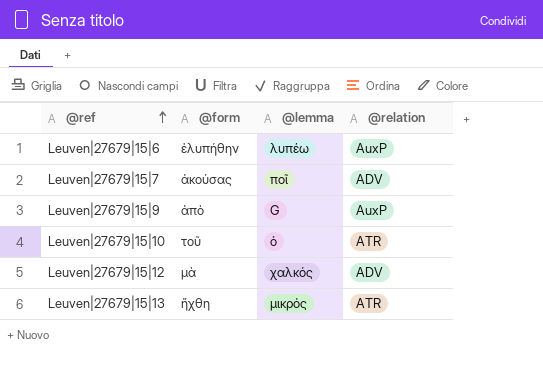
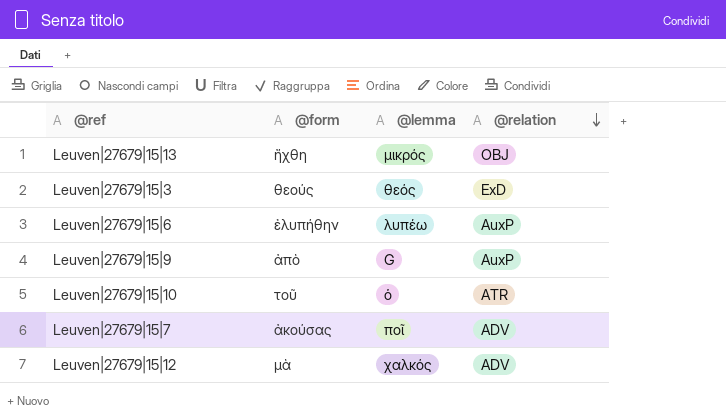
row order: @ref ascending -> @relation descending
Leuven|27679|15|13 | @relation: ATR -> OBJ
row Leuven|27679|15|3: none -> θεούς | θεός | ExD

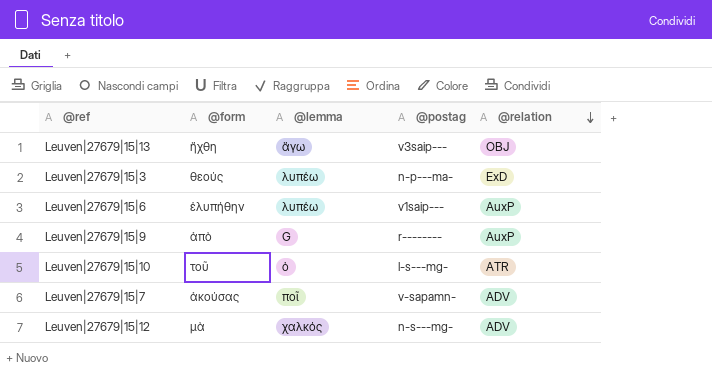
column @postag | position: none -> 4
Leuven|27679|15|13 | @lemma: μικρός -> ἄγω
Leuven|27679|15|3 | @lemma: θεός -> λυπέω

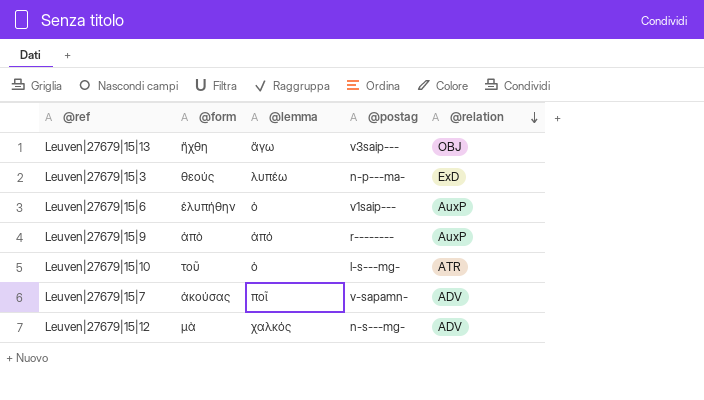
Leuven|27679|15|6 | @lemma: λυπέω -> ὁ
Leuven|27679|15|9 | @lemma: G -> ἀπό

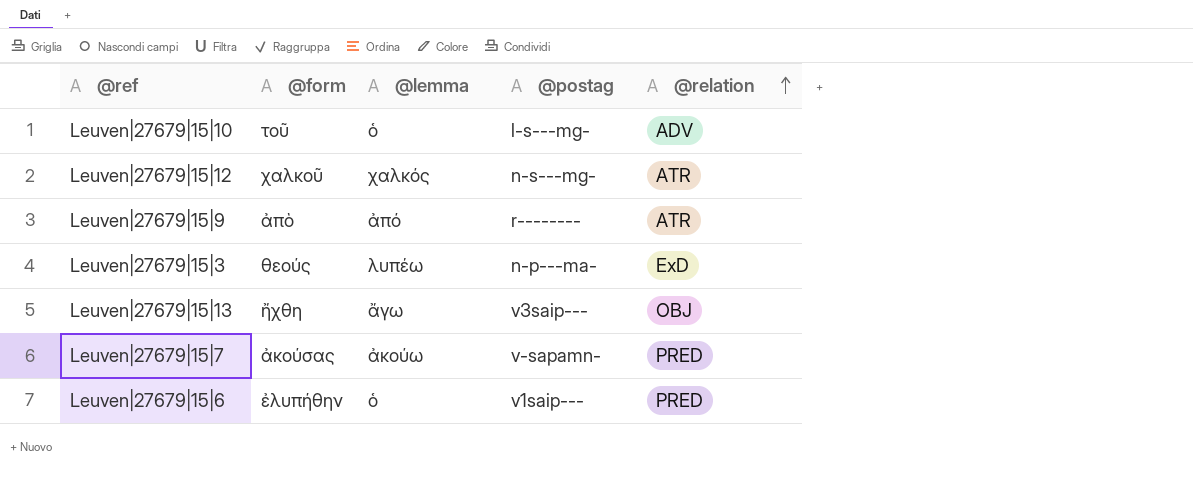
row order: @relation descending -> @relation ascending
Leuven|27679|15|10 | @relation: ATR -> ADV
Leuven|27679|15|12 | @form: μὰ -> χαλκοῦ
Leuven|27679|15|12 | @relation: ADV -> ATR
Leuven|27679|15|9 | @relation: AuxP -> ATR
Leuven|27679|15|7 | @lemma: ποῖ -> ἀκούω
Leuven|27679|15|7 | @relation: ADV -> PRED
Leuven|27679|15|6 | @relation: AuxP -> PRED

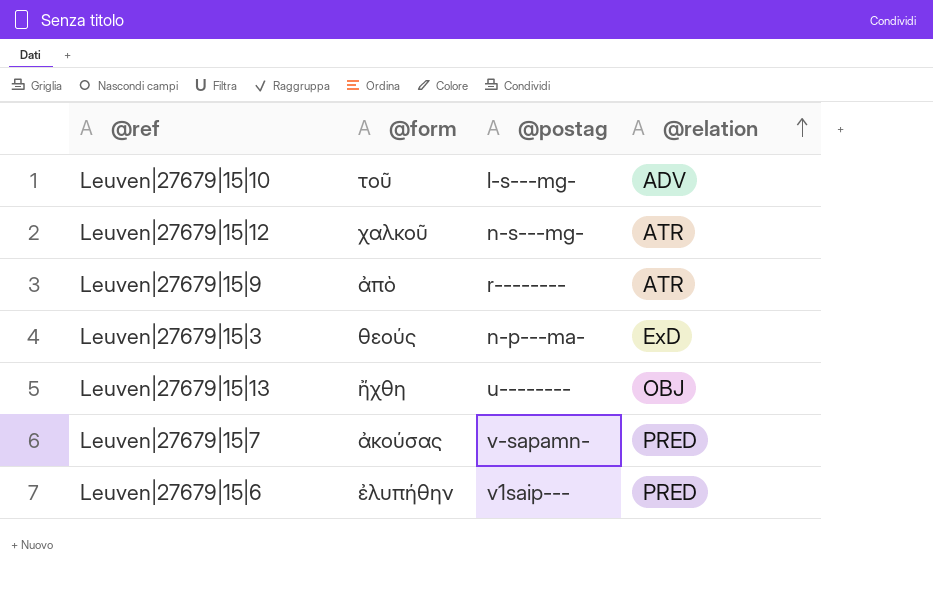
column @lemma | position: 3 -> none
Leuven|27679|15|13 | @postag: v3saip--- -> u--------

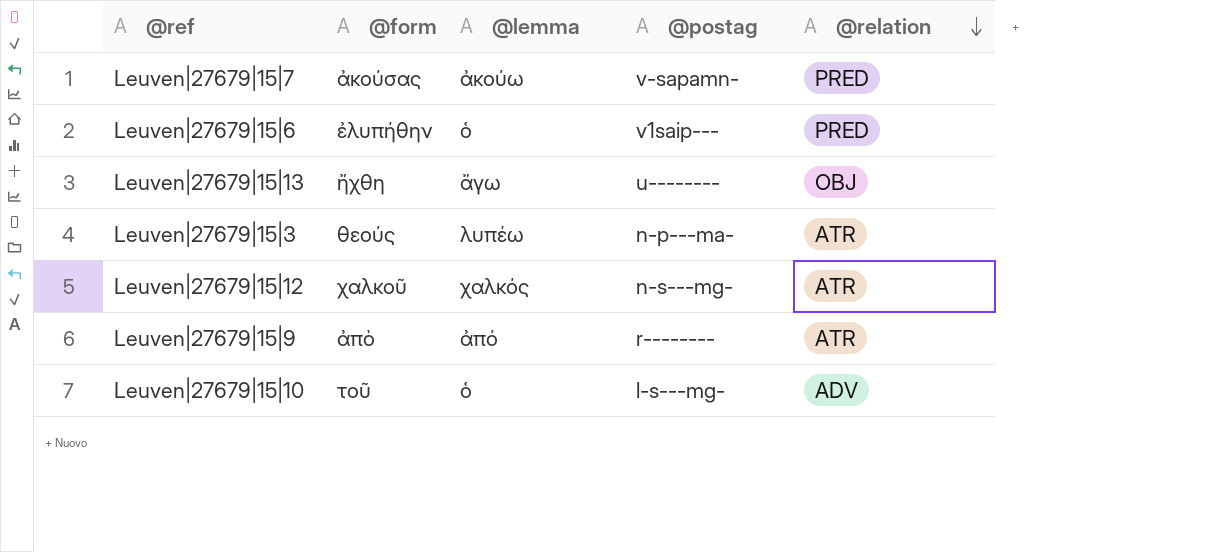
row order: @relation ascending -> @relation descending
column @lemma | position: none -> 3
Leuven|27679|15|3 | @relation: ExD -> ATR

